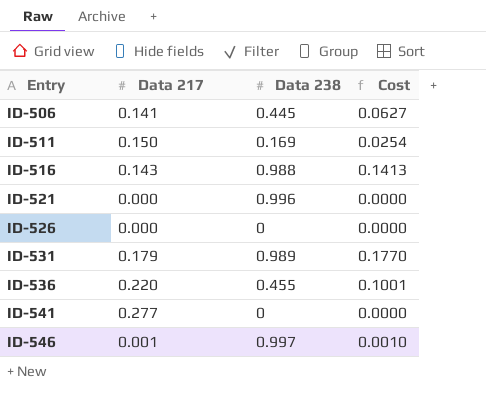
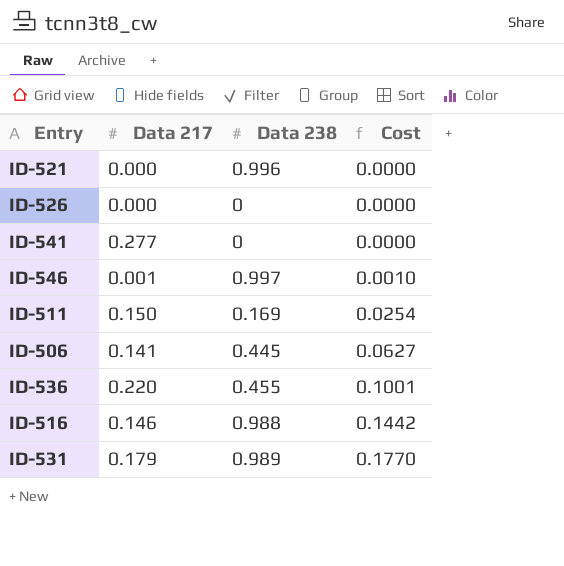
row order: Entry ascending -> Cost ascending
ID-516 | Data 217: 0.143 -> 0.146
ID-516 | Cost: 0.1413 -> 0.1442

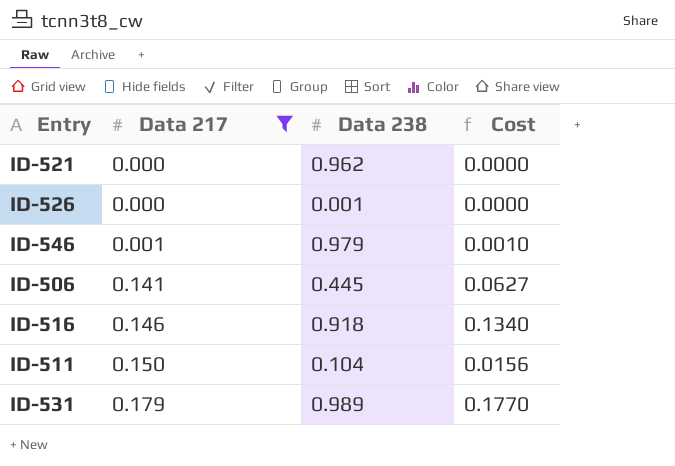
filter: none -> Data 217 <= 0.179
row order: Cost ascending -> Data 217 ascending
ID-521 | Data 238: 0.996 -> 0.962
ID-526 | Data 238: 0 -> 0.001
ID-546 | Data 238: 0.997 -> 0.979
ID-516 | Data 238: 0.988 -> 0.918
ID-516 | Cost: 0.1442 -> 0.1340
ID-511 | Data 238: 0.169 -> 0.104
ID-511 | Cost: 0.0254 -> 0.0156

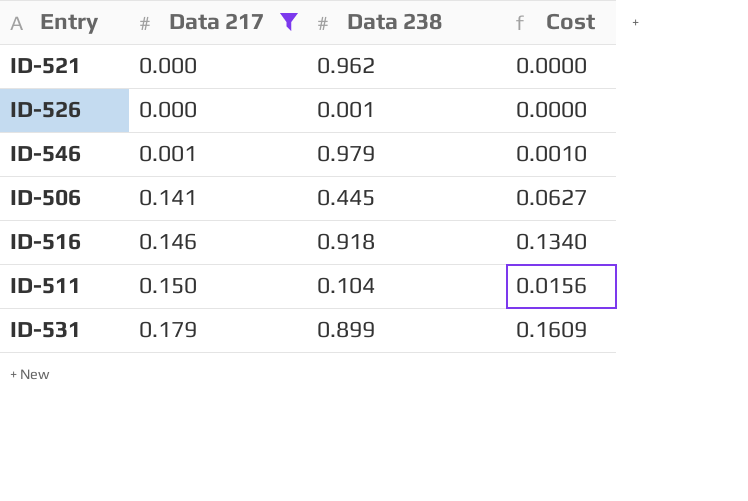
ID-531 | Data 238: 0.989 -> 0.899
ID-531 | Cost: 0.1770 -> 0.1609

